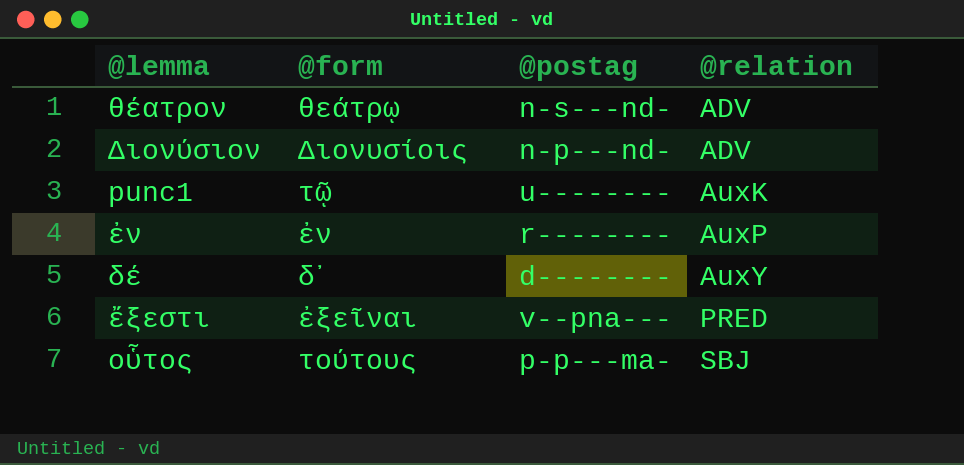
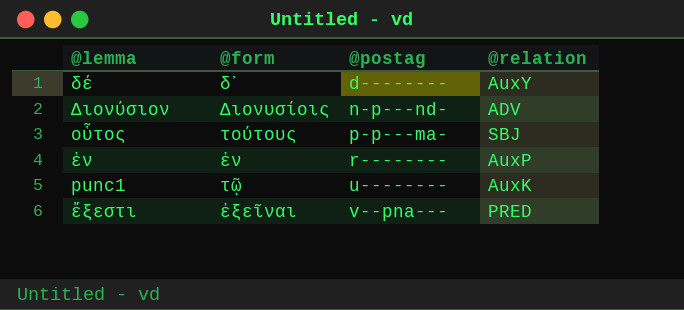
row order: @relation ascending -> @postag ascending
row θέατρον: θεάτρῳ | n-s---nd- | ADV -> none

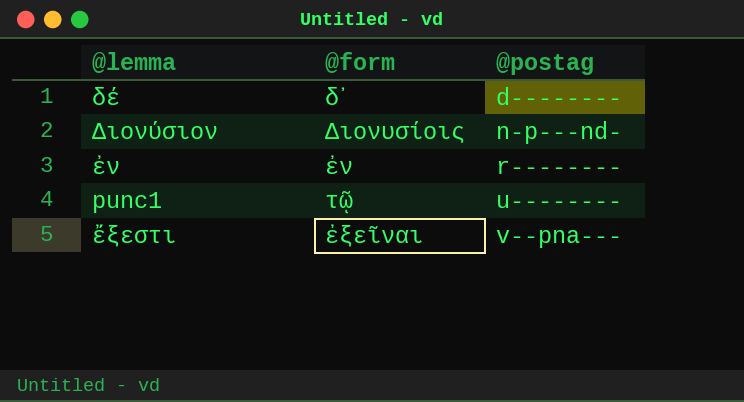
column @relation | position: 4 -> none
row οὗτος: τούτους | p-p---ma- | SBJ -> none

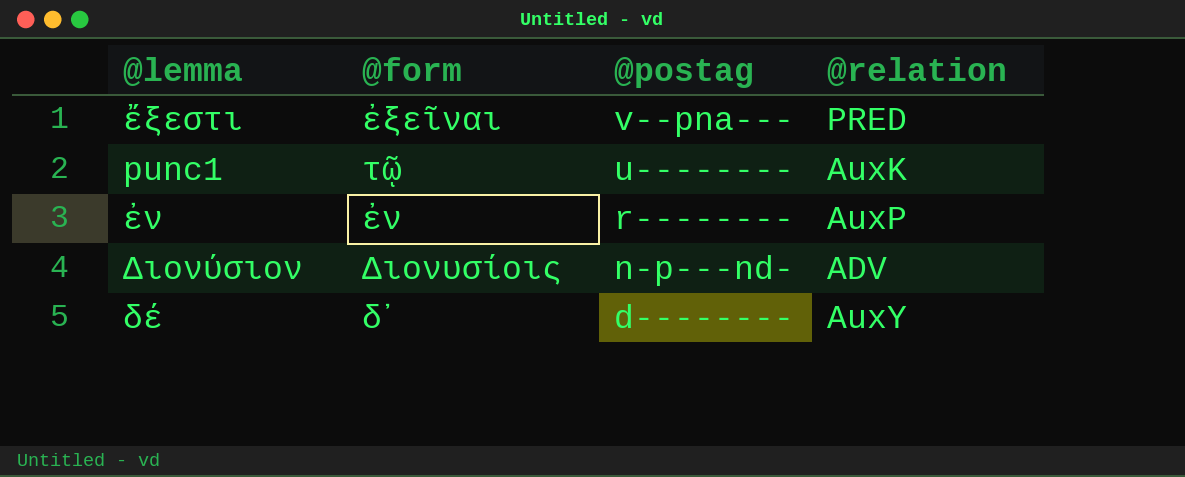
row order: @postag ascending -> @postag descending
column @relation | position: none -> 4

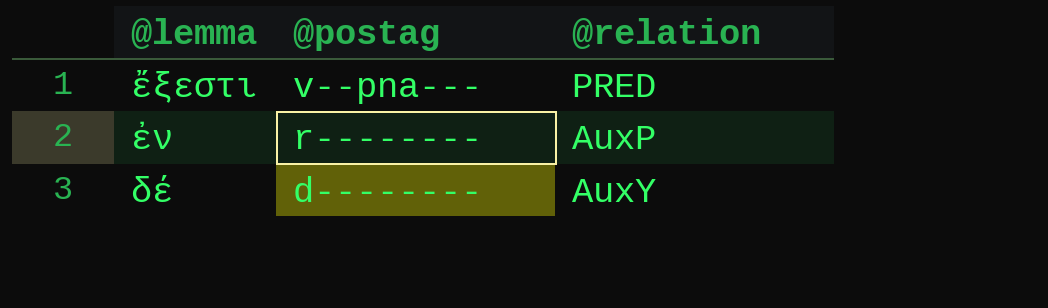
column @form | position: 2 -> none
row punc1: τῷ | u-------- | AuxK -> none
row Διονύσιον: Διονυσίοις | n-p---nd- | ADV -> none

